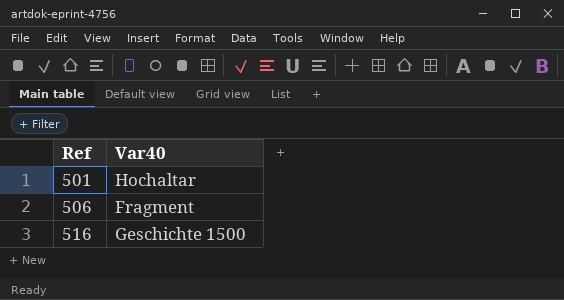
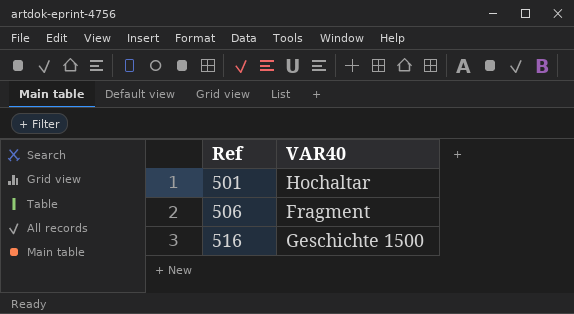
column name: Var40 -> VAR40

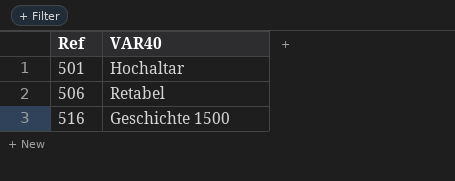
506 | VAR40: Fragment -> Retabel

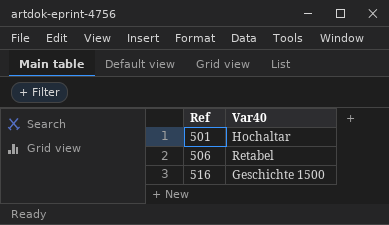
column name: VAR40 -> Var40

